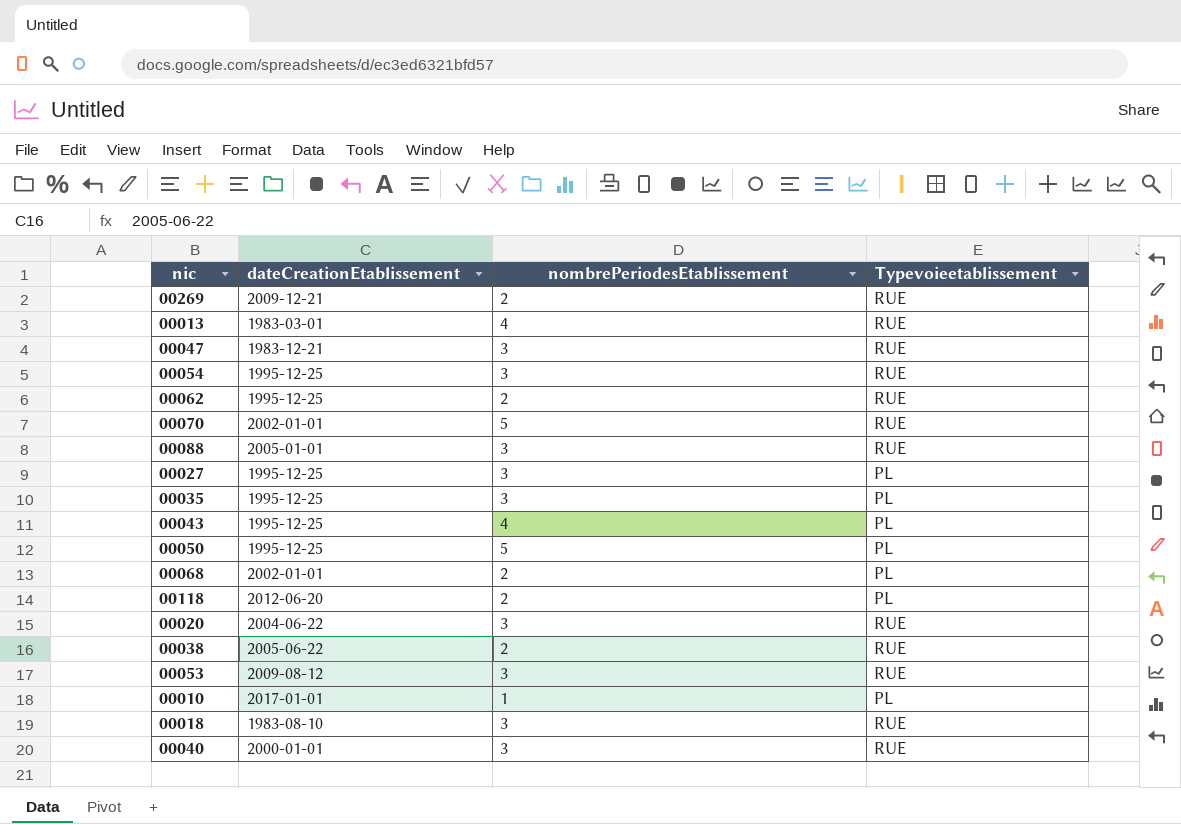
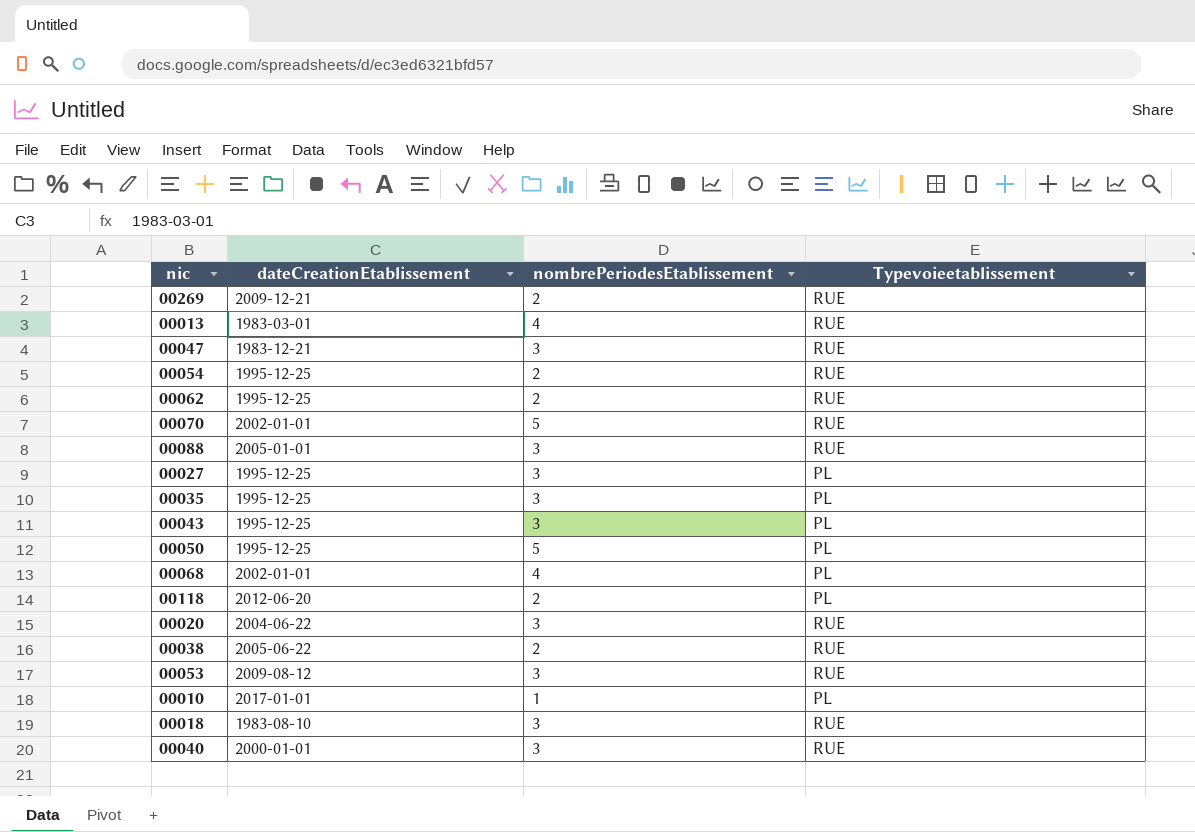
00054 | nombrePeriodesEtablissement: 3 -> 2
00043 | nombrePeriodesEtablissement: 4 -> 3
00068 | nombrePeriodesEtablissement: 2 -> 4

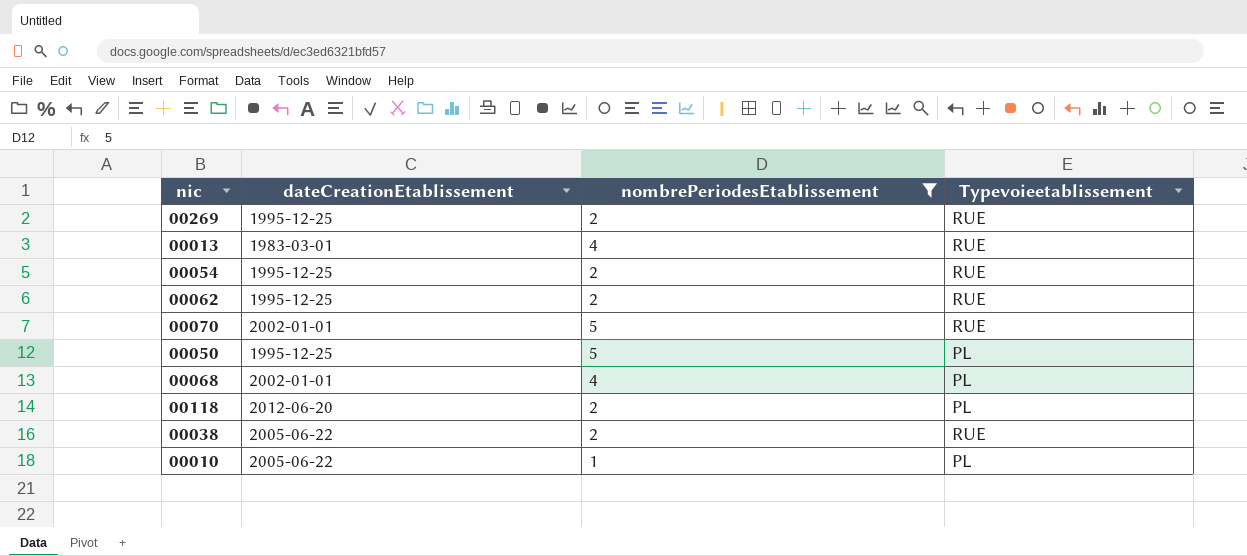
filter: none -> nombrePeriodesEtablissement != 3
00269 | dateCreationEtablissement: 2009-12-21 -> 1995-12-25
00010 | dateCreationEtablissement: 2017-01-01 -> 2005-06-22

